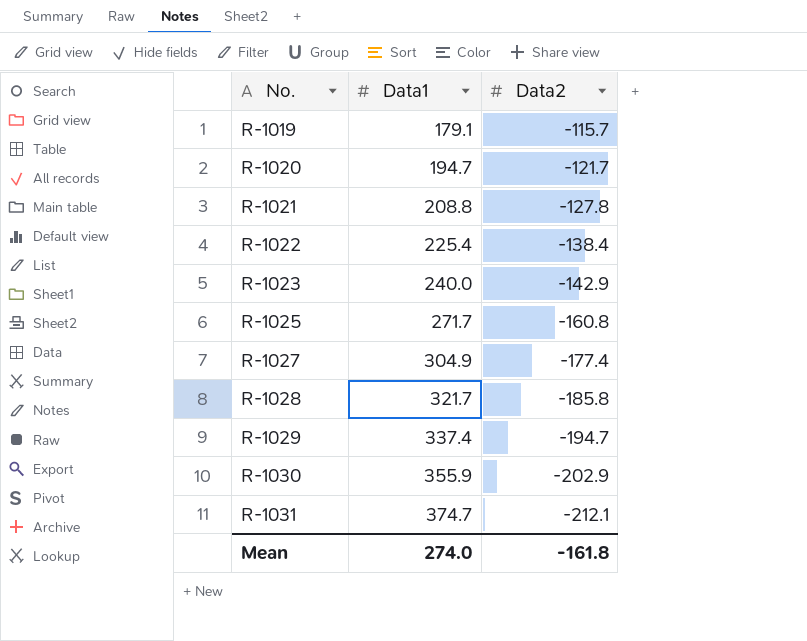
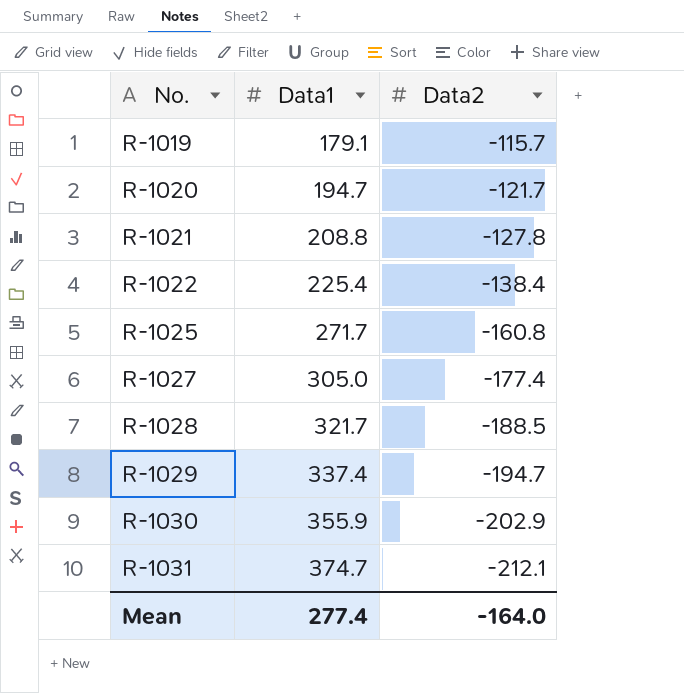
row R-1023: 240.0 | -142.9 -> none
R-1027 | Data1: 304.9 -> 305.0
R-1028 | Data2: -185.8 -> -188.5
Mean | Data1: 274.0 -> 277.4
Mean | Data2: -161.8 -> -164.0

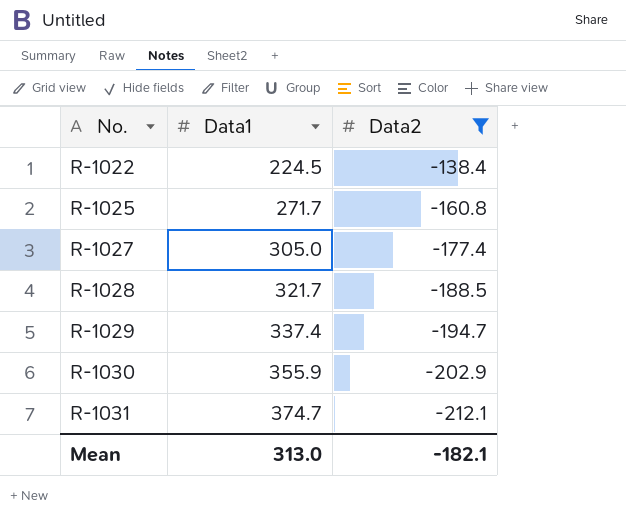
filter: none -> Data2 <= -138.4
R-1022 | Data1: 225.4 -> 224.5
Mean | Data1: 277.4 -> 313.0
Mean | Data2: -164.0 -> -182.1

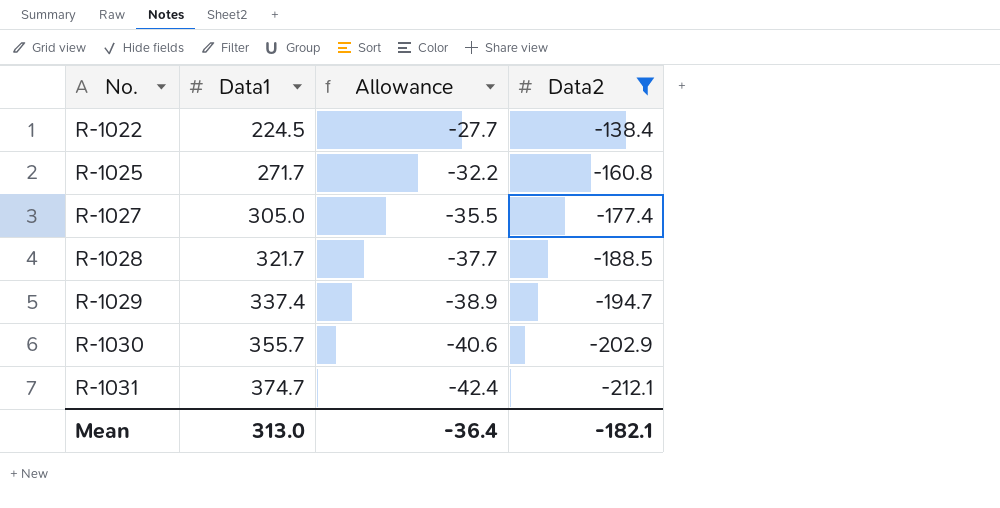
column Allowance | formula: none -> [Data2] * 0.2
R-1030 | Data1: 355.9 -> 355.7

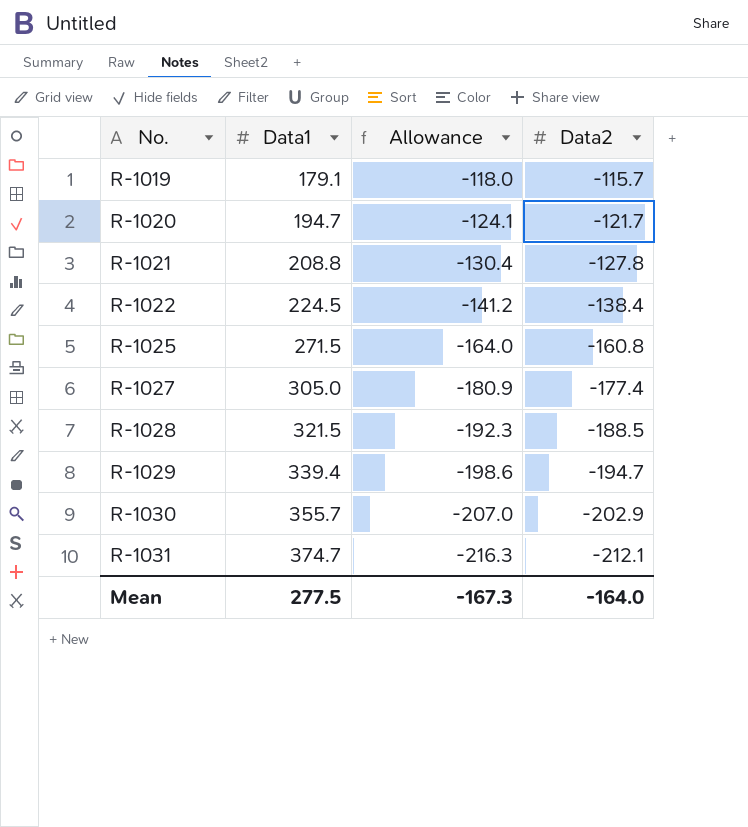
filter: Data2 <= -138.4 -> none
column Allowance | formula: [Data2] * 0.2 -> [Data2] * 1.02
R-1025 | Data1: 271.7 -> 271.5
R-1028 | Data1: 321.7 -> 321.5
R-1029 | Data1: 337.4 -> 339.4
Mean | Data1: 313.0 -> 277.5
Mean | Allowance: -36.4 -> -167.3
Mean | Data2: -182.1 -> -164.0

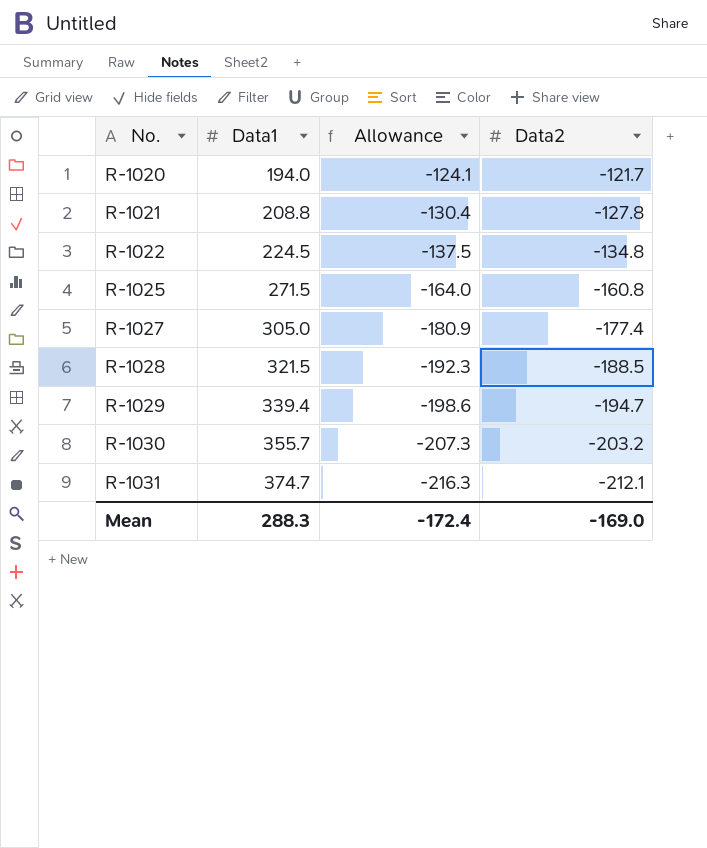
row R-1019: 179.1 | -118.0 | -115.7 -> none
R-1020 | Data1: 194.7 -> 194.0
R-1022 | Allowance: -141.2 -> -137.5
R-1022 | Data2: -138.4 -> -134.8
R-1030 | Allowance: -207.0 -> -207.3
R-1030 | Data2: -202.9 -> -203.2
Mean | Data1: 277.5 -> 288.3
Mean | Allowance: -167.3 -> -172.4
Mean | Data2: -164.0 -> -169.0

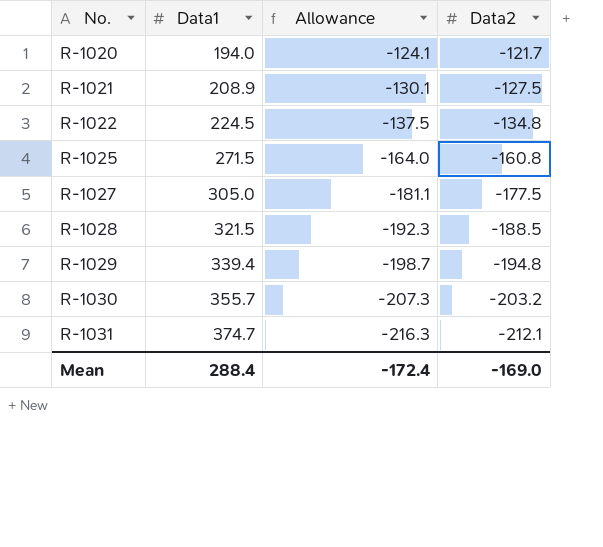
R-1021 | Data1: 208.8 -> 208.9
R-1021 | Allowance: -130.4 -> -130.1
R-1021 | Data2: -127.8 -> -127.5
R-1027 | Allowance: -180.9 -> -181.1
R-1027 | Data2: -177.4 -> -177.5
R-1029 | Allowance: -198.6 -> -198.7
R-1029 | Data2: -194.7 -> -194.8
Mean | Data1: 288.3 -> 288.4

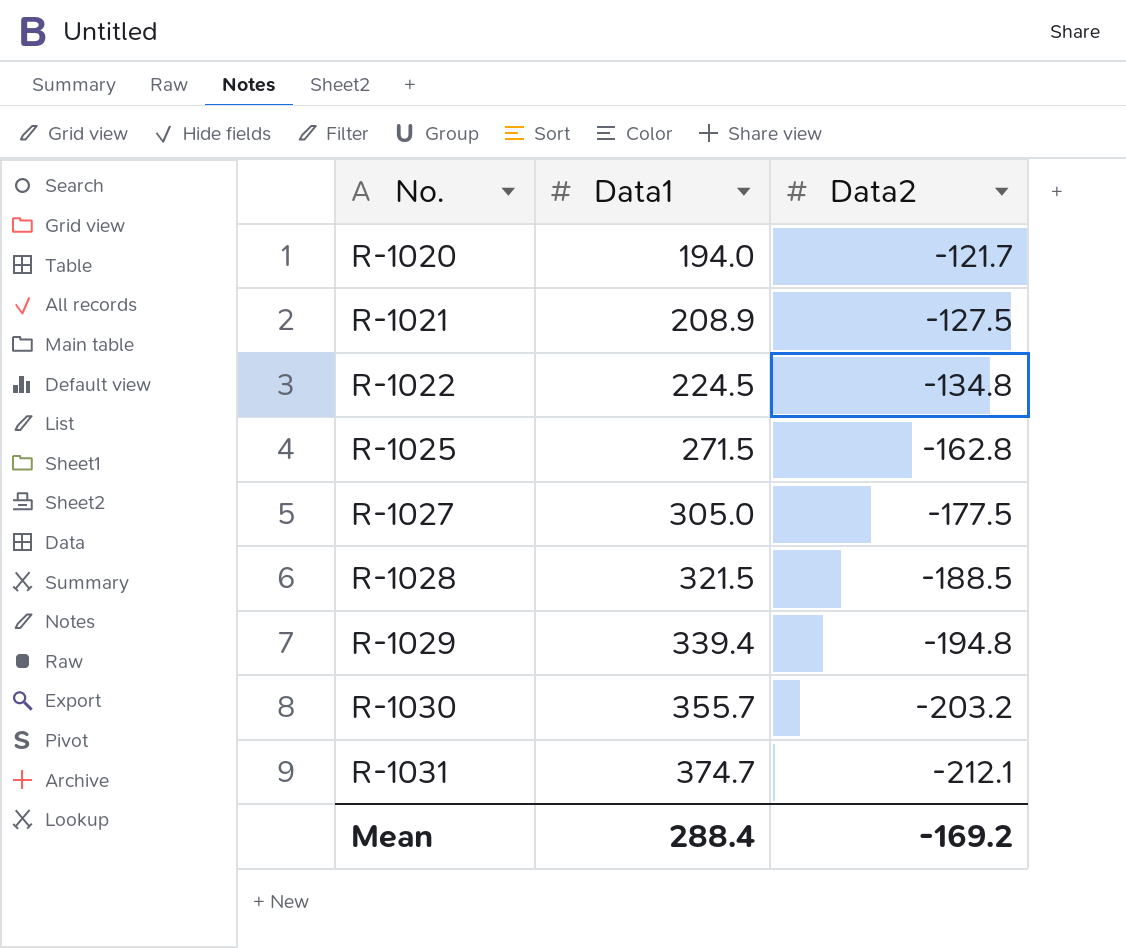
column Allowance | formula: [Data2] * 1.02 -> none
R-1025 | Data2: -160.8 -> -162.8
Mean | Data2: -169.0 -> -169.2

